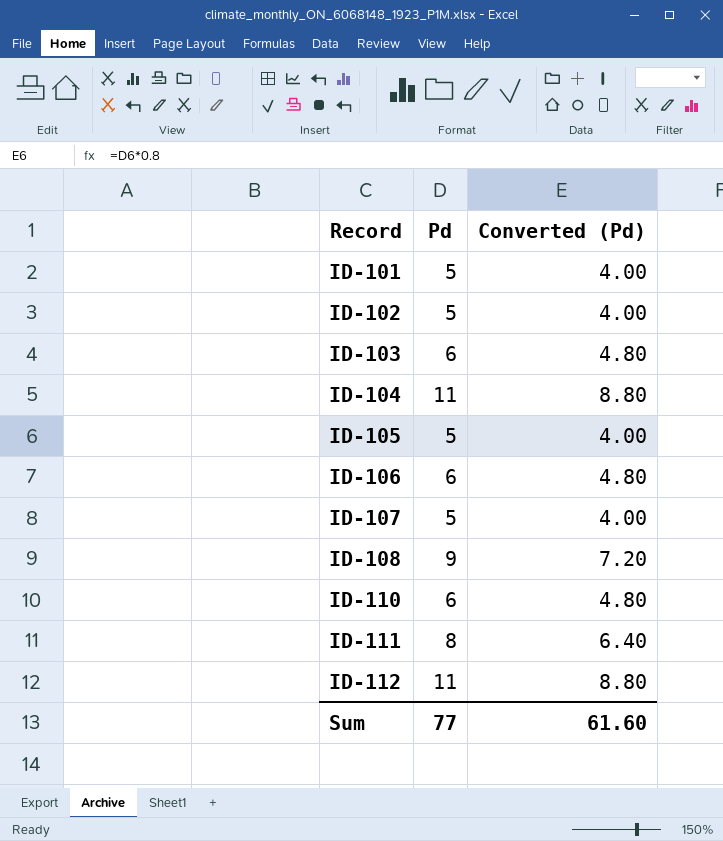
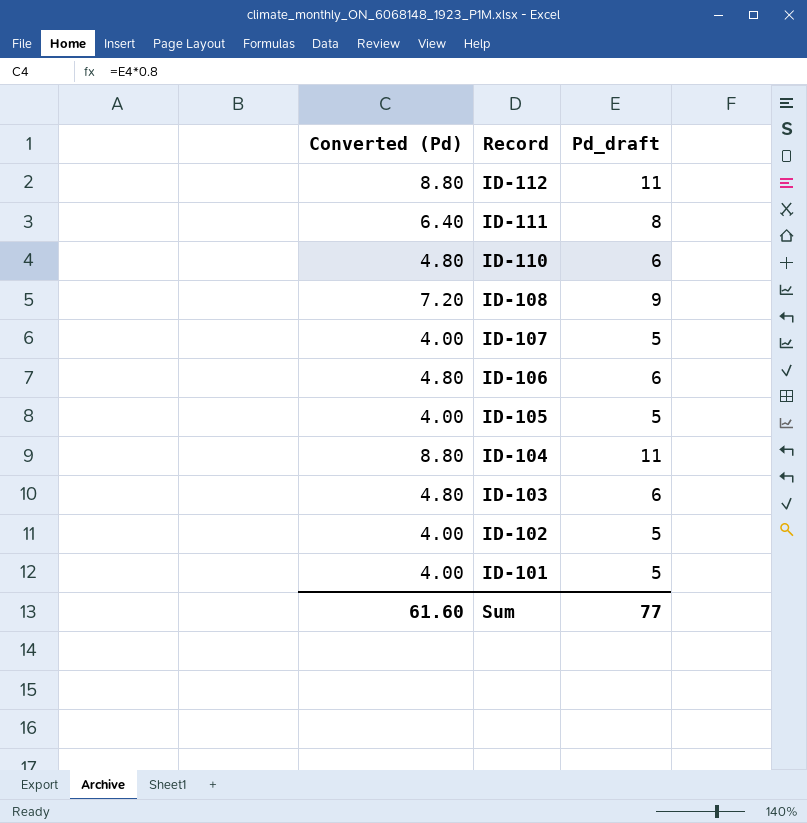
row order: Record ascending -> Record descending
column Converted (Pd) | position: 3 -> 1
column name: Pd -> Pd_draft

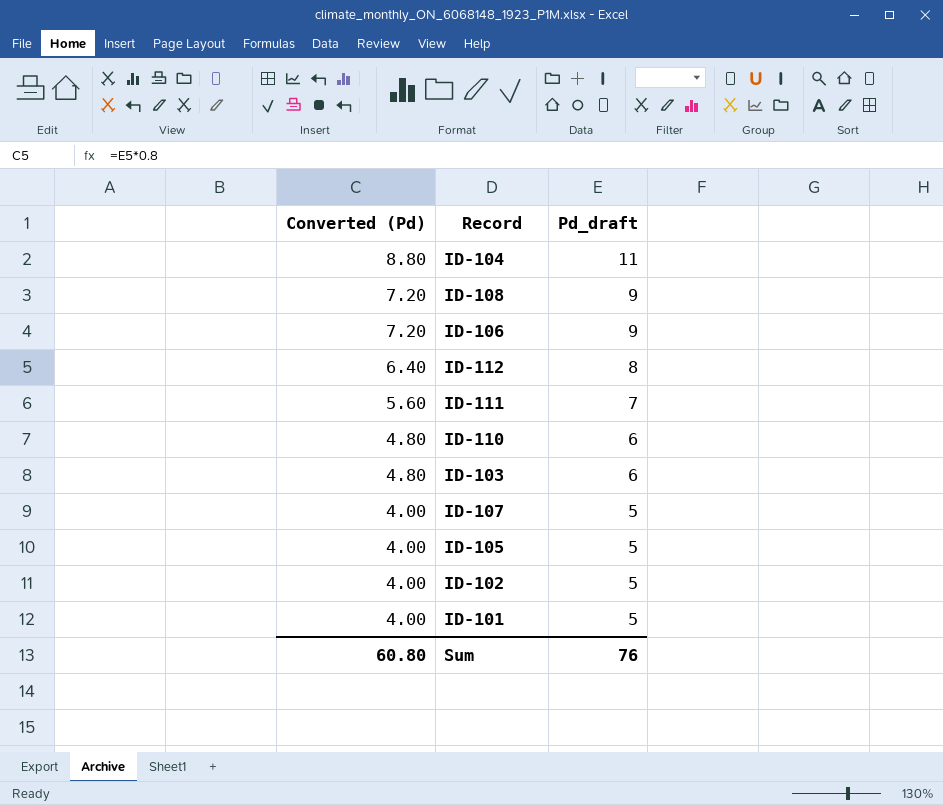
row order: Record descending -> Converted (Pd) descending
ID-106 | Converted (Pd): 4.80 -> 7.20
ID-106 | Pd_draft: 6 -> 9
ID-112 | Converted (Pd): 8.80 -> 6.40
ID-112 | Pd_draft: 11 -> 8
ID-111 | Converted (Pd): 6.40 -> 5.60
ID-111 | Pd_draft: 8 -> 7
Sum | Converted (Pd): 61.60 -> 60.80
Sum | Pd_draft: 77 -> 76

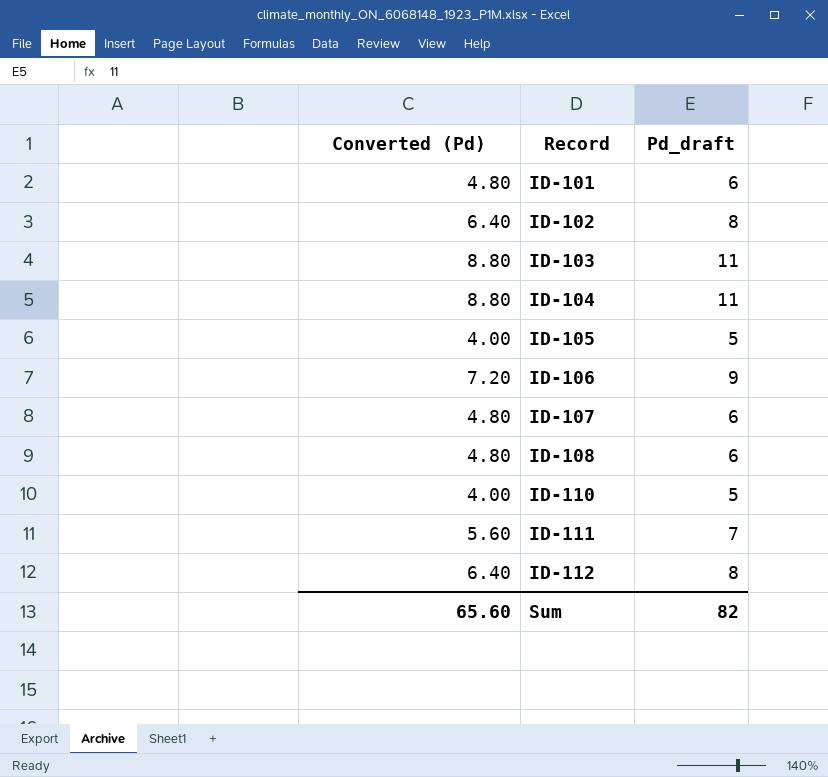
row order: Converted (Pd) descending -> Record ascending
ID-101 | Converted (Pd): 4.00 -> 4.80
ID-101 | Pd_draft: 5 -> 6
ID-102 | Converted (Pd): 4.00 -> 6.40
ID-102 | Pd_draft: 5 -> 8
ID-103 | Converted (Pd): 4.80 -> 8.80
ID-103 | Pd_draft: 6 -> 11
ID-107 | Converted (Pd): 4.00 -> 4.80
ID-107 | Pd_draft: 5 -> 6
ID-108 | Converted (Pd): 7.20 -> 4.80
ID-108 | Pd_draft: 9 -> 6
ID-110 | Converted (Pd): 4.80 -> 4.00
ID-110 | Pd_draft: 6 -> 5
Sum | Converted (Pd): 60.80 -> 65.60
Sum | Pd_draft: 76 -> 82

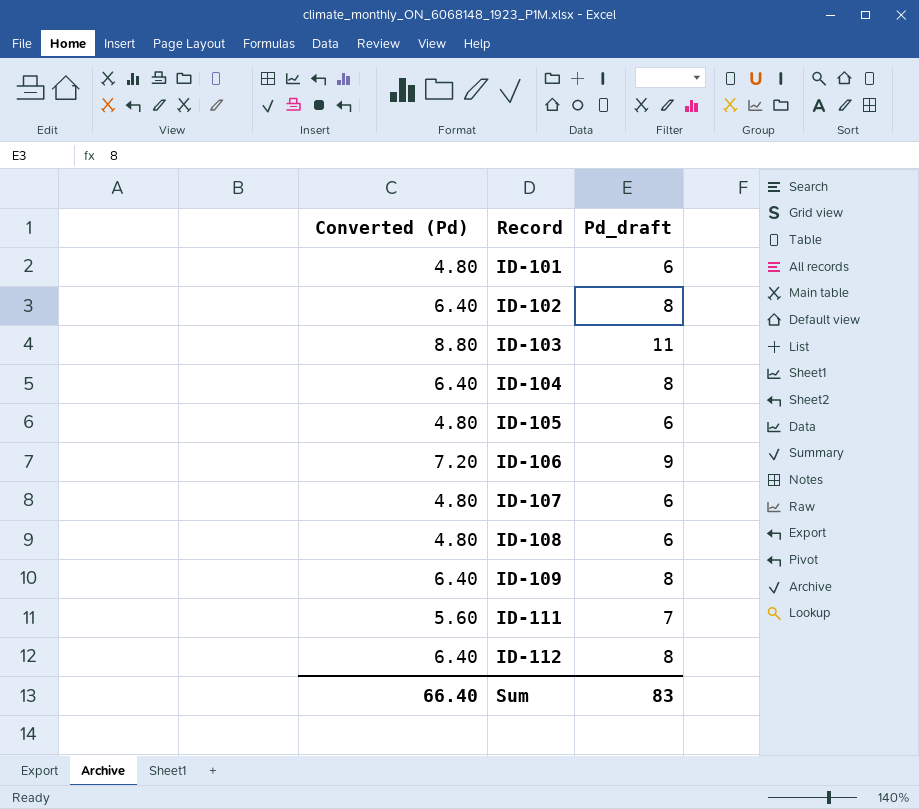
row ID-110: 4.00 | 5 -> none
ID-104 | Converted (Pd): 8.80 -> 6.40
ID-104 | Pd_draft: 11 -> 8
ID-105 | Converted (Pd): 4.00 -> 4.80
ID-105 | Pd_draft: 5 -> 6
row ID-109: none -> 6.40 | 8
Sum | Converted (Pd): 65.60 -> 66.40
Sum | Pd_draft: 82 -> 83

